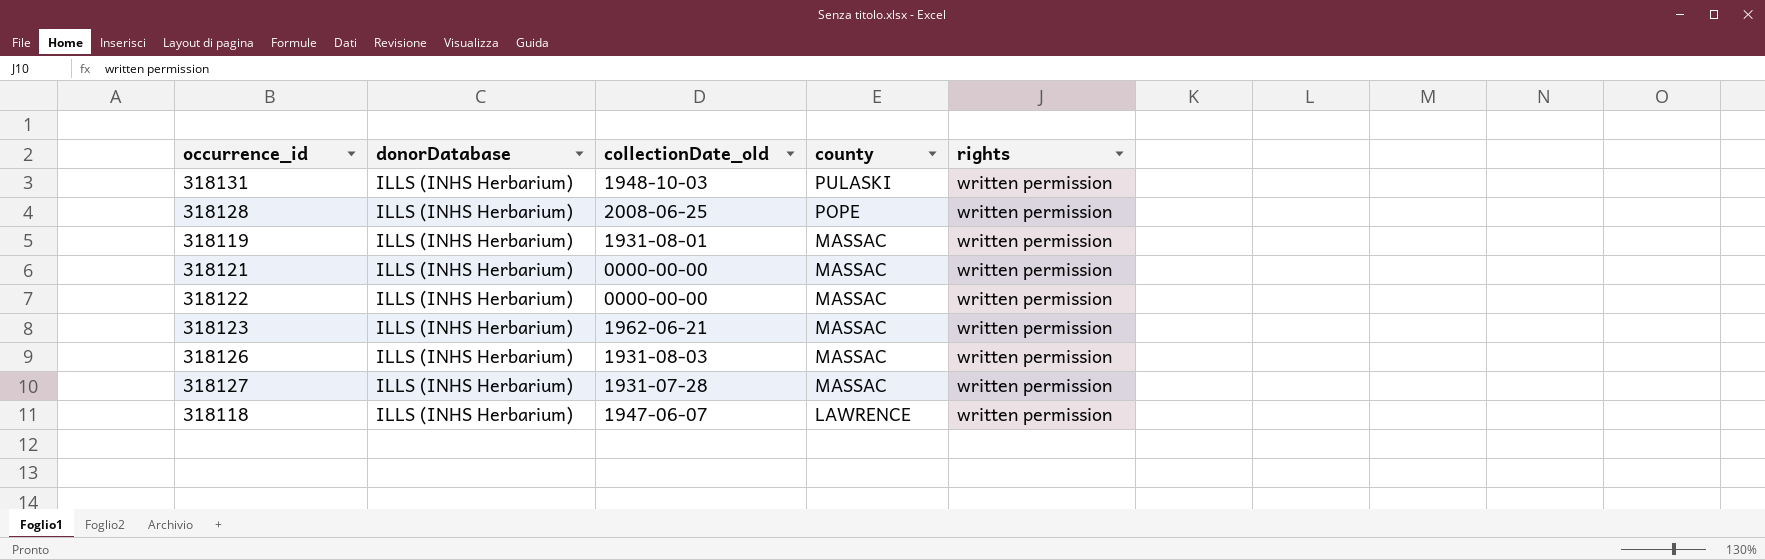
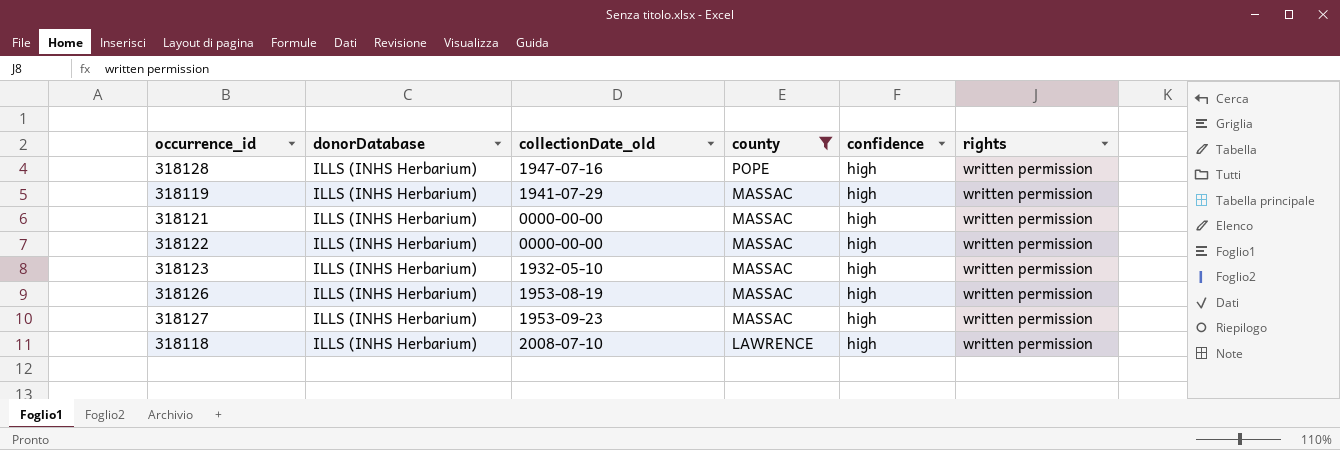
filter: none -> county != PULASKI
column confidence | position: none -> 5
318128 | collectionDate_old: 2008-06-25 -> 1947-07-16
318119 | collectionDate_old: 1931-08-01 -> 1941-07-29
318123 | collectionDate_old: 1962-06-21 -> 1932-05-10
318126 | collectionDate_old: 1931-08-03 -> 1953-08-19
318127 | collectionDate_old: 1931-07-28 -> 1953-09-23
318118 | collectionDate_old: 1947-06-07 -> 2008-07-10

